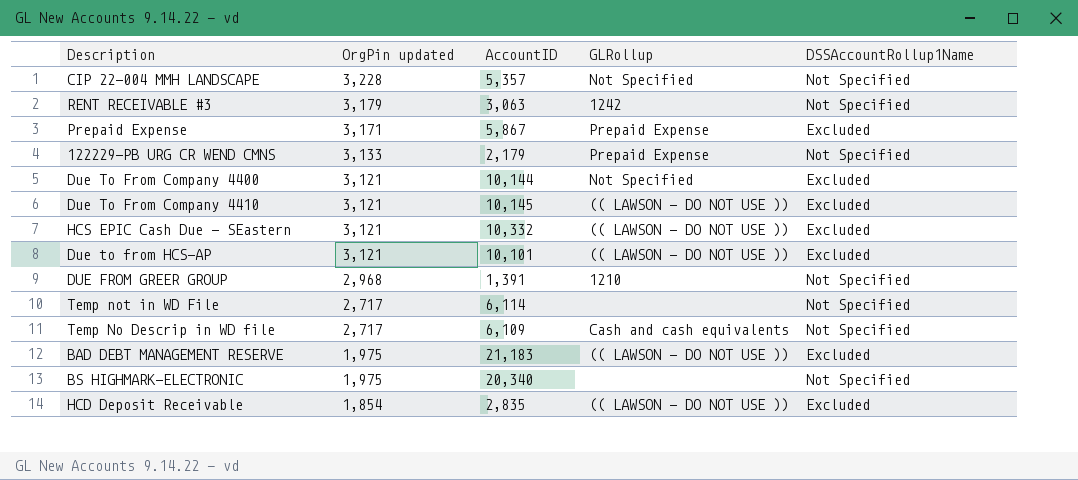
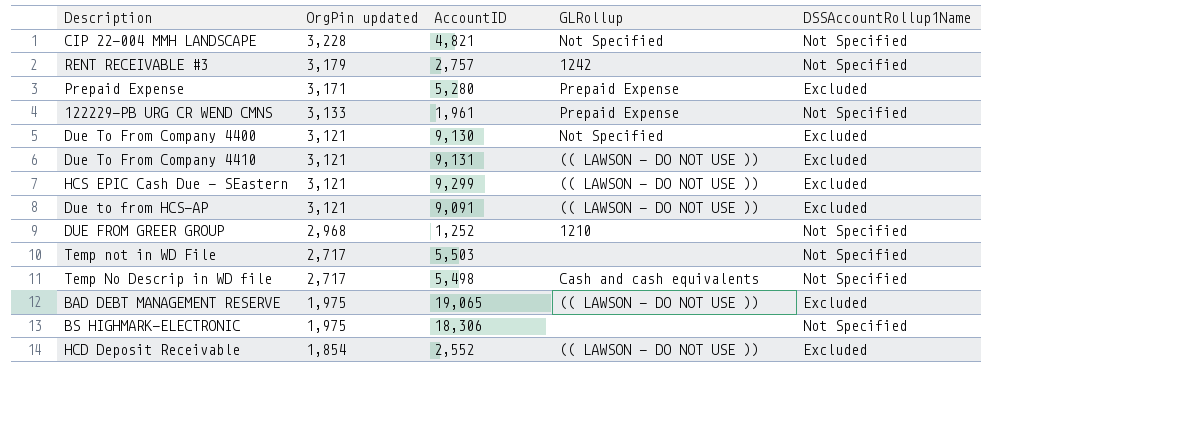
CIP 22-004 MMH LANDSCAPE | AccountID: 5,357 -> 4,821
RENT RECEIVABLE #3 | AccountID: 3,063 -> 2,757
Prepaid Expense | AccountID: 5,867 -> 5,280
122229-PB URG CR WEND CMNS | AccountID: 2,179 -> 1,961
Due To From Company 4400 | AccountID: 10,144 -> 9,130
Due To From Company 4410 | AccountID: 10,145 -> 9,131
HCS EPIC Cash Due - SEastern | AccountID: 10,332 -> 9,299
Due to from HCS-AP | AccountID: 10,101 -> 9,091
DUE FROM GREER GROUP | AccountID: 1,391 -> 1,252
Temp not in WD File | AccountID: 6,114 -> 5,503
Temp No Descrip in WD file | AccountID: 6,109 -> 5,498
BAD DEBT MANAGEMENT RESERVE | AccountID: 21,183 -> 19,065
BS HIGHMARK-ELECTRONIC | AccountID: 20,340 -> 18,306
HCD Deposit Receivable | AccountID: 2,835 -> 2,552

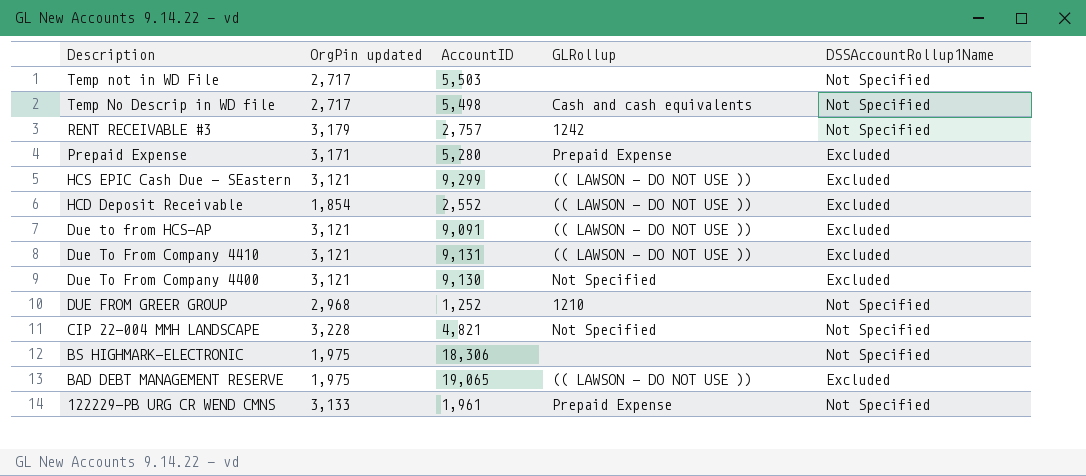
row order: OrgPin updated descending -> Description descending

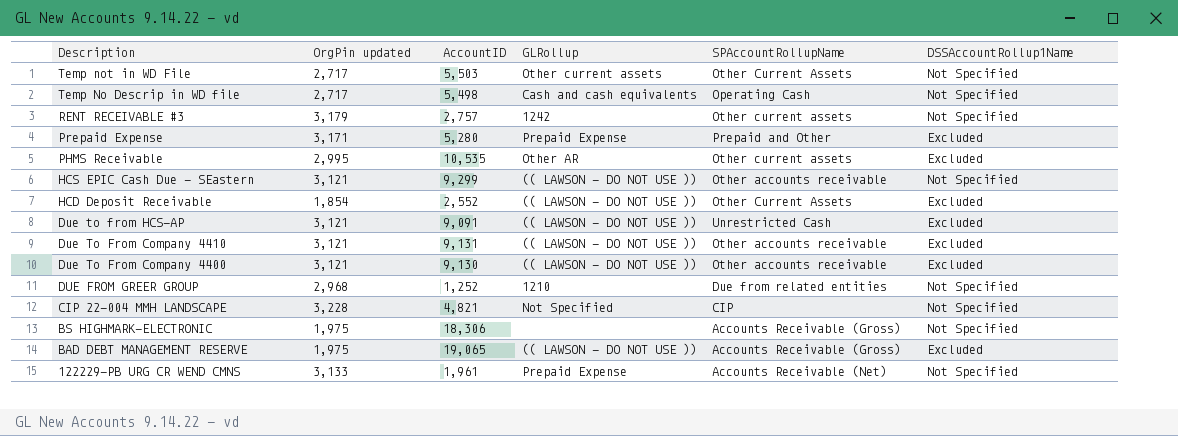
column SPAccountRollupName | position: none -> 5
Temp not in WD File | GLRollup: none -> Other current assets
row PHMS Receivable: none -> 2,995 | 10,535 | Other AR | Other current assets | Excluded
HCS EPIC Cash Due - SEastern | DSSAccountRollup1Name: Excluded -> Not Specified
Due To From Company 4400 | GLRollup: Not Specified -> (( LAWSON - DO NOT USE ))

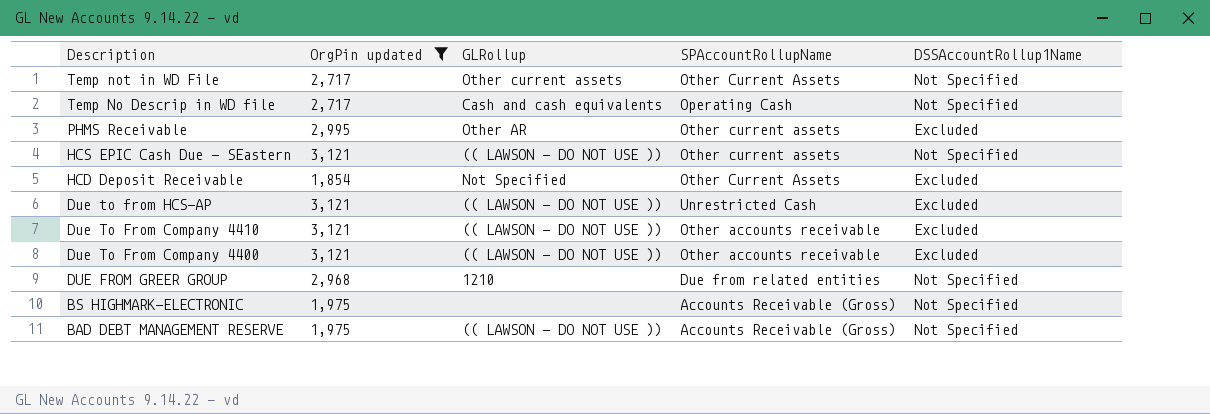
filter: none -> OrgPin updated <= 3,121
column AccountID | position: 3 -> none
HCS EPIC Cash Due - SEastern | SPAccountRollupName: Other accounts receivable -> Other current assets
HCD Deposit Receivable | GLRollup: (( LAWSON - DO NOT USE )) -> Not Specified
BAD DEBT MANAGEMENT RESERVE | DSSAccountRollup1Name: Excluded -> Not Specified

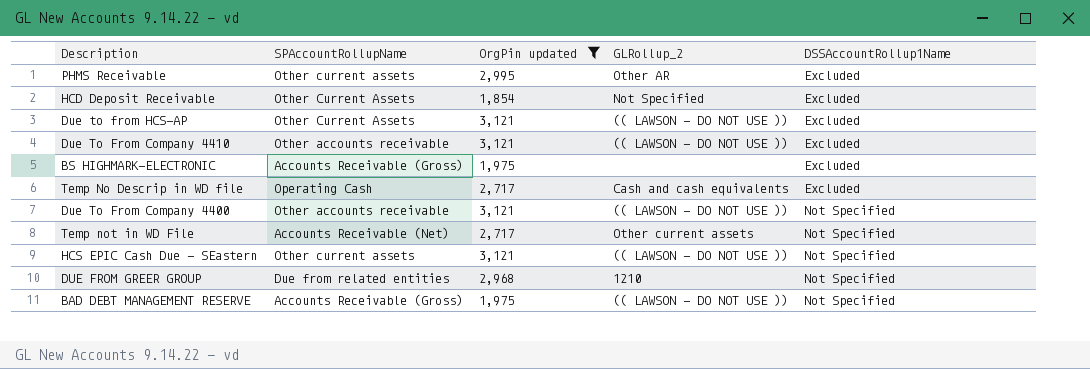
row order: Description descending -> DSSAccountRollup1Name ascending
column SPAccountRollupName | position: 4 -> 2
column name: GLRollup -> GLRollup_2
Due to from HCS-AP | SPAccountRollupName: Unrestricted Cash -> Other Current Assets
BS HIGHMARK-ELECTRONIC | DSSAccountRollup1Name: Not Specified -> Excluded
Temp No Descrip in WD file | DSSAccountRollup1Name: Not Specified -> Excluded
Due To From Company 4400 | DSSAccountRollup1Name: Excluded -> Not Specified
Temp not in WD File | SPAccountRollupName: Other Current Assets -> Accounts Receivable (Net)

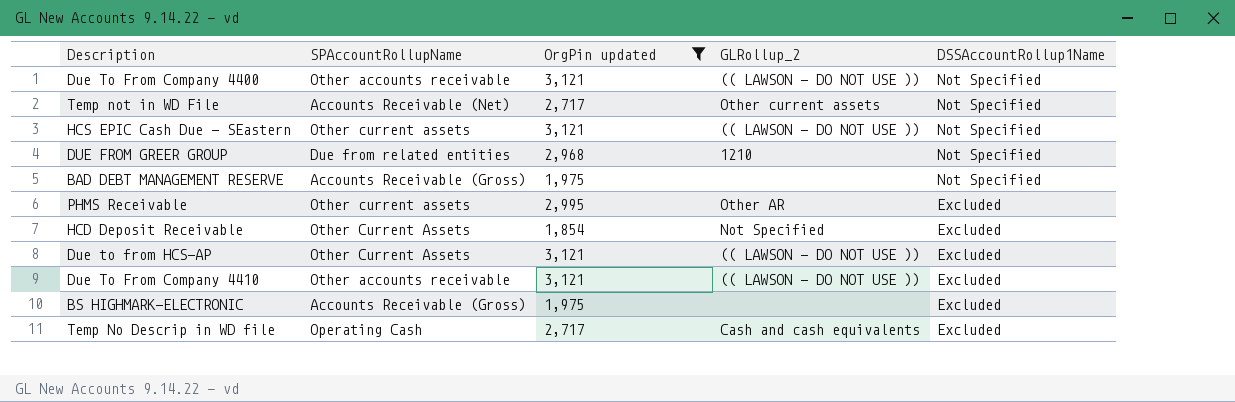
row order: DSSAccountRollup1Name ascending -> DSSAccountRollup1Name descending
BAD DEBT MANAGEMENT RESERVE | GLRollup_2: (( LAWSON - DO NOT USE )) -> none

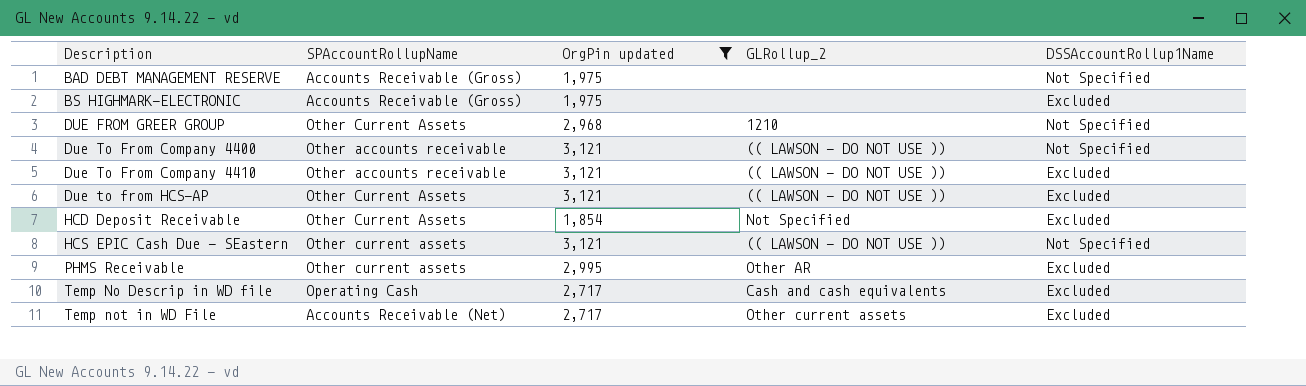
row order: DSSAccountRollup1Name descending -> Description ascending
DUE FROM GREER GROUP | SPAccountRollupName: Due from related entities -> Other Current Assets
Temp not in WD File | DSSAccountRollup1Name: Not Specified -> Excluded

